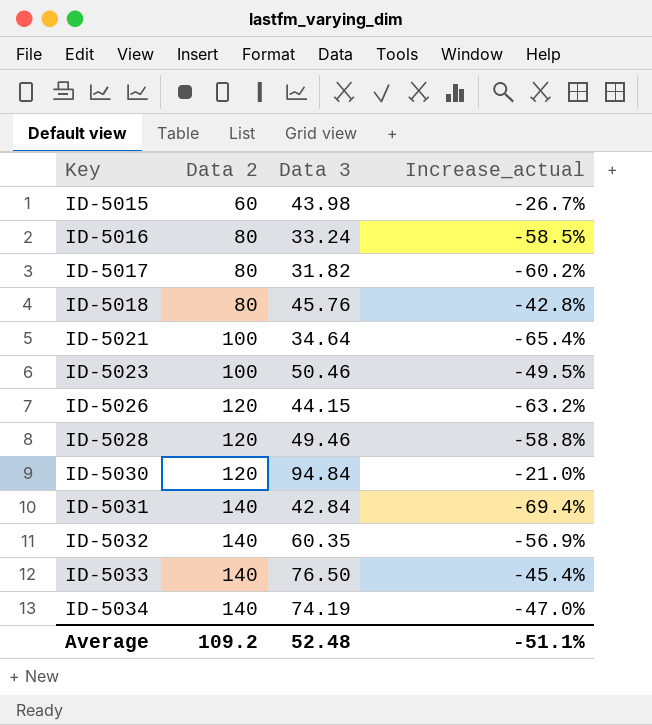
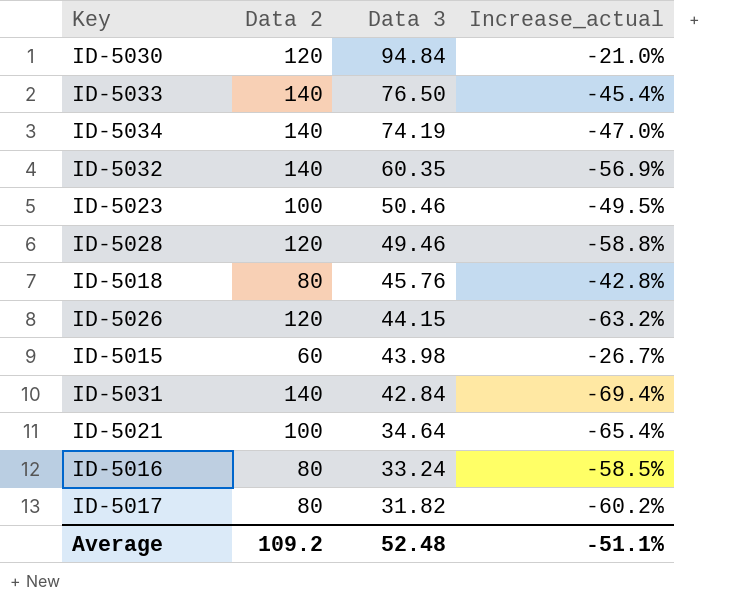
row order: Key ascending -> Data 3 descending

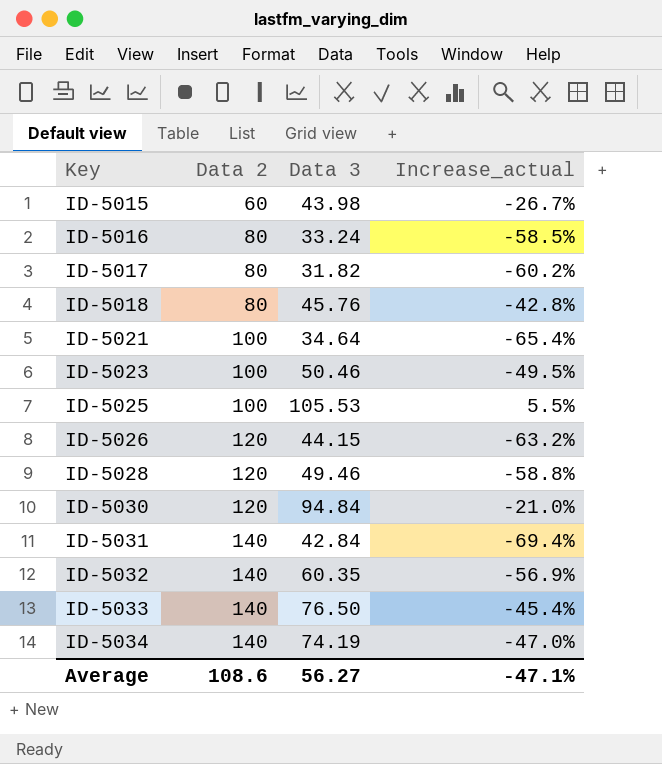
row order: Data 3 descending -> Key ascending
row ID-5025: none -> 100 | 105.53 | 5.5%
Average | Data 2: 109.2 -> 108.6
Average | Data 3: 52.48 -> 56.27
Average | Increase_actual: -51.1% -> -47.1%

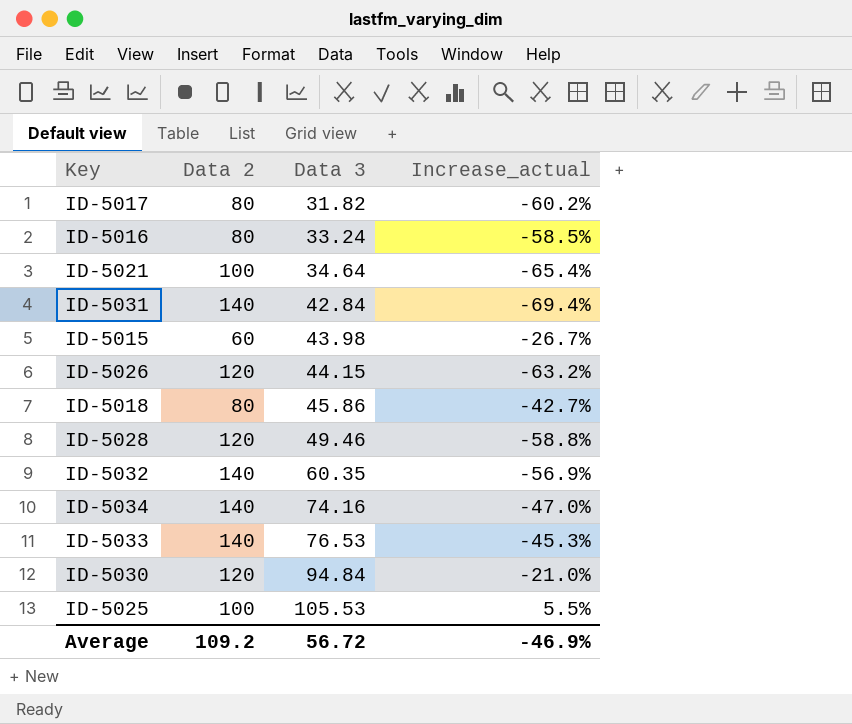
row order: Key ascending -> Data 3 ascending
row ID-5023: 100 | 50.46 | -49.5% -> none
ID-5018 | Data 3: 45.76 -> 45.86
ID-5018 | Increase_actual: -42.8% -> -42.7%
ID-5034 | Data 3: 74.19 -> 74.16
ID-5033 | Data 3: 76.50 -> 76.53
ID-5033 | Increase_actual: -45.4% -> -45.3%
Average | Data 2: 108.6 -> 109.2
Average | Data 3: 56.27 -> 56.72
Average | Increase_actual: -47.1% -> -46.9%

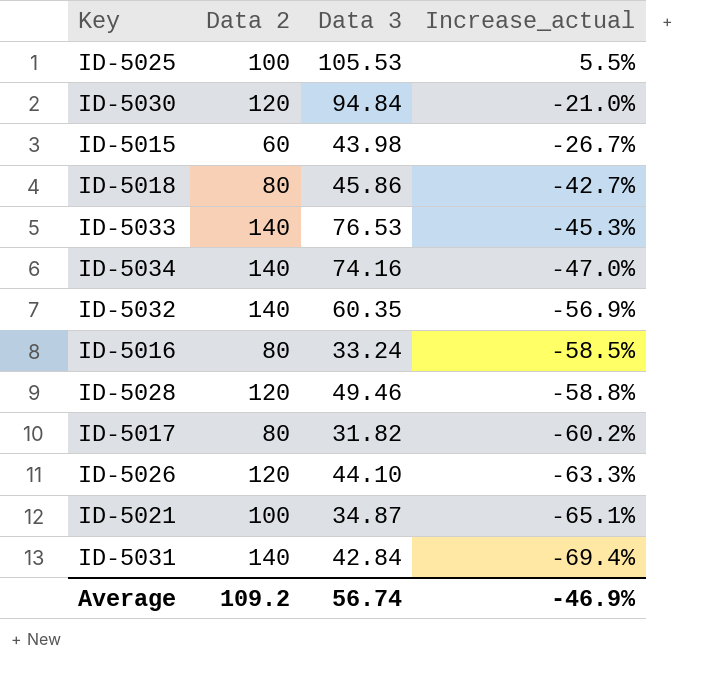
row order: Data 3 ascending -> Increase_actual descending
ID-5026 | Data 3: 44.15 -> 44.10
ID-5026 | Increase_actual: -63.2% -> -63.3%
ID-5021 | Data 3: 34.64 -> 34.87
ID-5021 | Increase_actual: -65.4% -> -65.1%
Average | Data 3: 56.72 -> 56.74

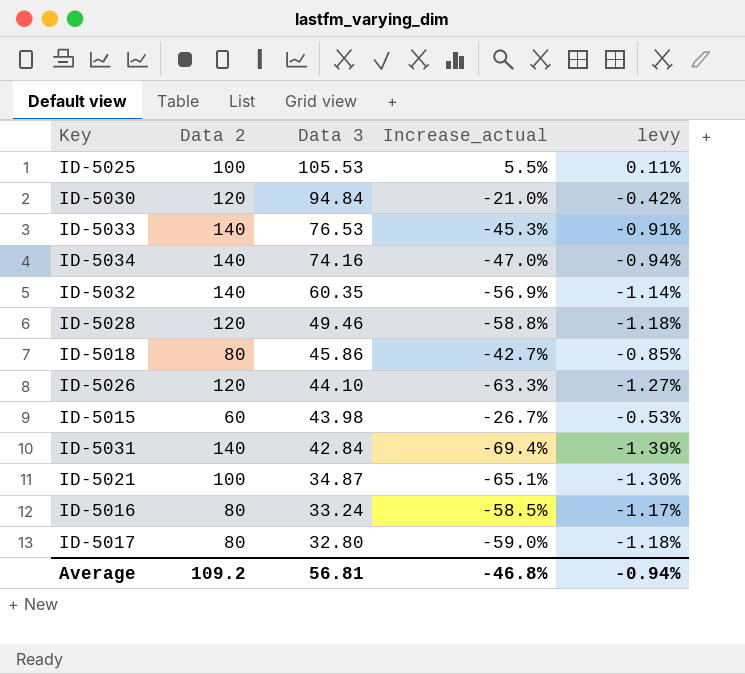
row order: Increase_actual descending -> Data 3 descending
column levy | formula: none -> [Increase_actual] * 0.02
ID-5017 | Data 3: 31.82 -> 32.80
ID-5017 | Increase_actual: -60.2% -> -59.0%
Average | Data 3: 56.74 -> 56.81
Average | Increase_actual: -46.9% -> -46.8%

